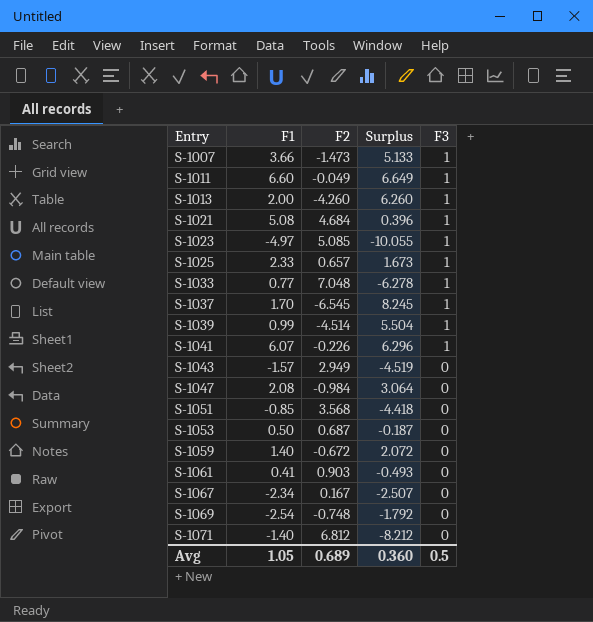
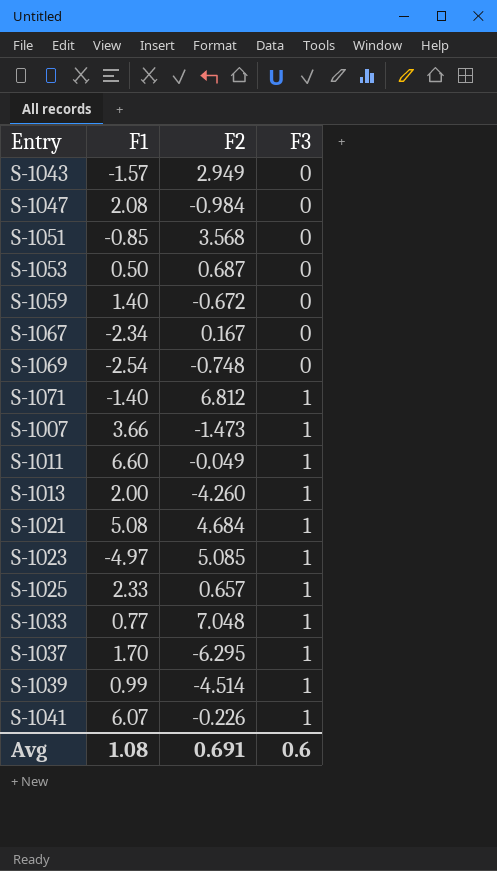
row order: Entry ascending -> F3 ascending
column Surplus | formula: [F1] - [F2] -> none
row S-1061: 0.41 | 0.903 | -0.493 | 0 -> none
S-1071 | F3: 0 -> 1
S-1037 | F2: -6.545 -> -6.295
Avg | F1: 1.05 -> 1.08
Avg | F2: 0.689 -> 0.691
Avg | F3: 0.5 -> 0.6

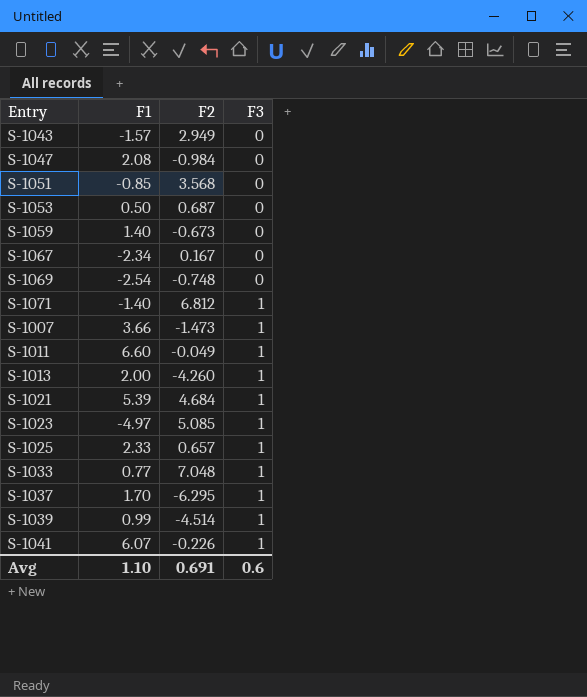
S-1059 | F2: -0.672 -> -0.673
S-1021 | F1: 5.08 -> 5.39
Avg | F1: 1.08 -> 1.10

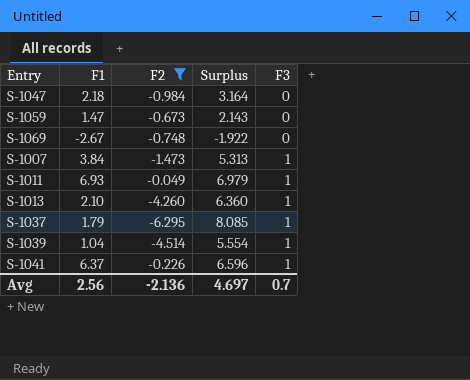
filter: none -> F2 <= -0.049
column Surplus | formula: none -> [F1] - [F2]
S-1047 | F1: 2.08 -> 2.18
S-1059 | F1: 1.40 -> 1.47
S-1069 | F1: -2.54 -> -2.67
S-1007 | F1: 3.66 -> 3.84
S-1011 | F1: 6.60 -> 6.93
S-1013 | F1: 2.00 -> 2.10
S-1037 | F1: 1.70 -> 1.79
S-1039 | F1: 0.99 -> 1.04
S-1041 | F1: 6.07 -> 6.37
Avg | F1: 1.10 -> 2.56
Avg | F2: 0.691 -> -2.136
Avg | F3: 0.6 -> 0.7

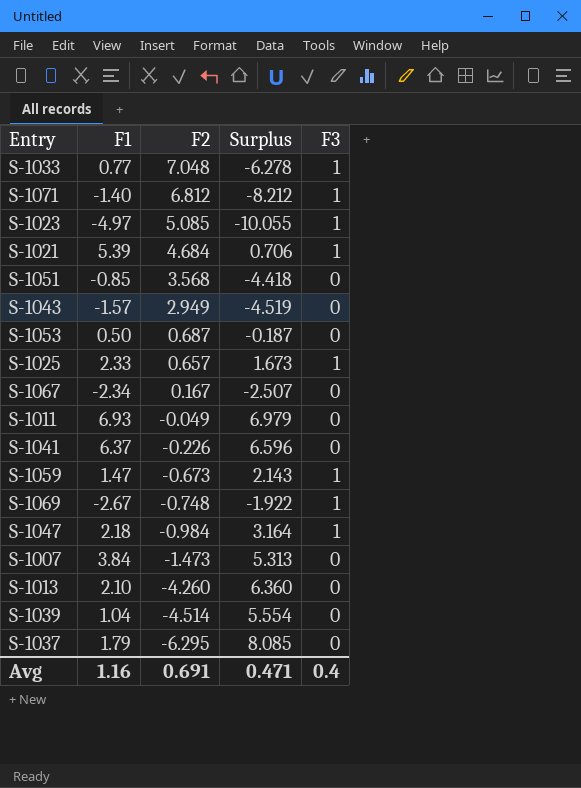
filter: F2 <= -0.049 -> none
row order: F3 ascending -> F2 descending
S-1011 | F3: 1 -> 0
S-1041 | F3: 1 -> 0
S-1059 | F3: 0 -> 1
S-1069 | F3: 0 -> 1
S-1047 | F3: 0 -> 1
S-1007 | F3: 1 -> 0
S-1013 | F3: 1 -> 0
S-1039 | F3: 1 -> 0
S-1037 | F3: 1 -> 0
Avg | F1: 2.56 -> 1.16
Avg | F2: -2.136 -> 0.691
Avg | Surplus: 4.697 -> 0.471
Avg | F3: 0.7 -> 0.4

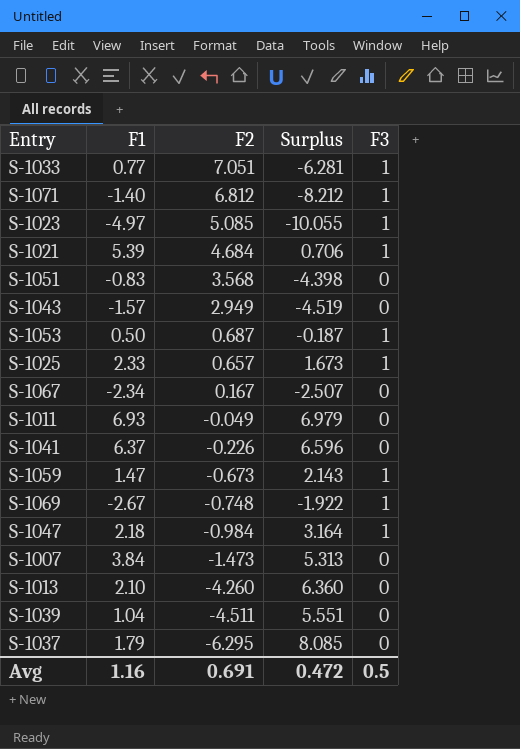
S-1033 | F2: 7.048 -> 7.051
S-1033 | Surplus: -6.278 -> -6.281
S-1051 | F1: -0.85 -> -0.83
S-1051 | Surplus: -4.418 -> -4.398
S-1053 | F3: 0 -> 1
S-1039 | F2: -4.514 -> -4.511
S-1039 | Surplus: 5.554 -> 5.551
Avg | Surplus: 0.471 -> 0.472
Avg | F3: 0.4 -> 0.5

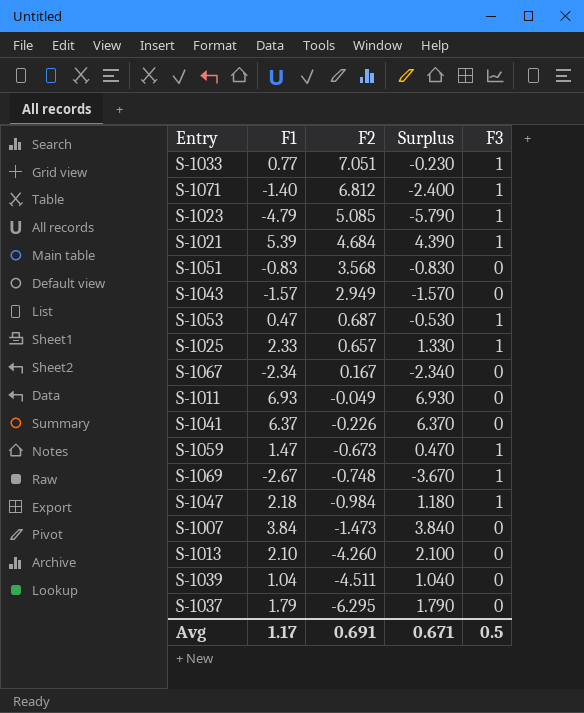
column Surplus | formula: [F1] - [F2] -> [F1] - [F3]
S-1023 | F1: -4.97 -> -4.79
S-1053 | F1: 0.50 -> 0.47
Avg | F1: 1.16 -> 1.17
Avg | Surplus: 0.472 -> 0.671

